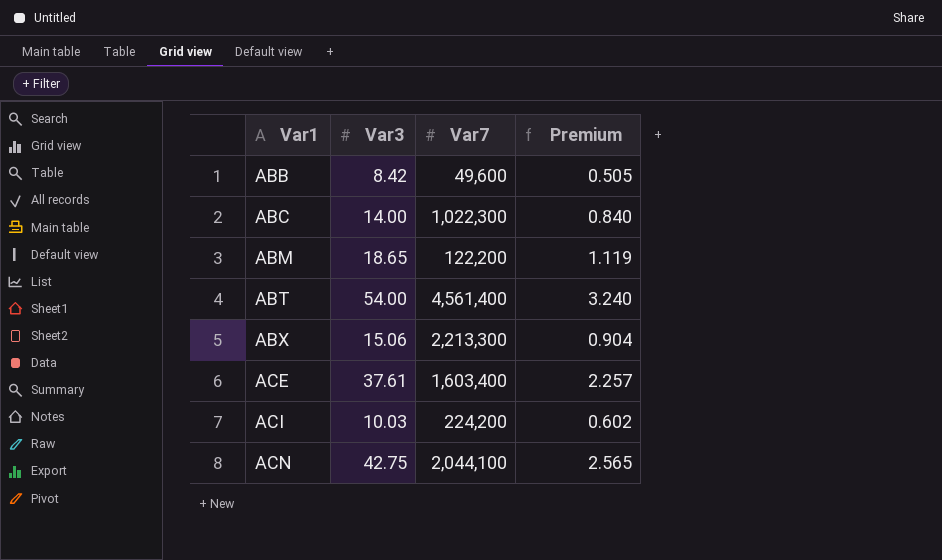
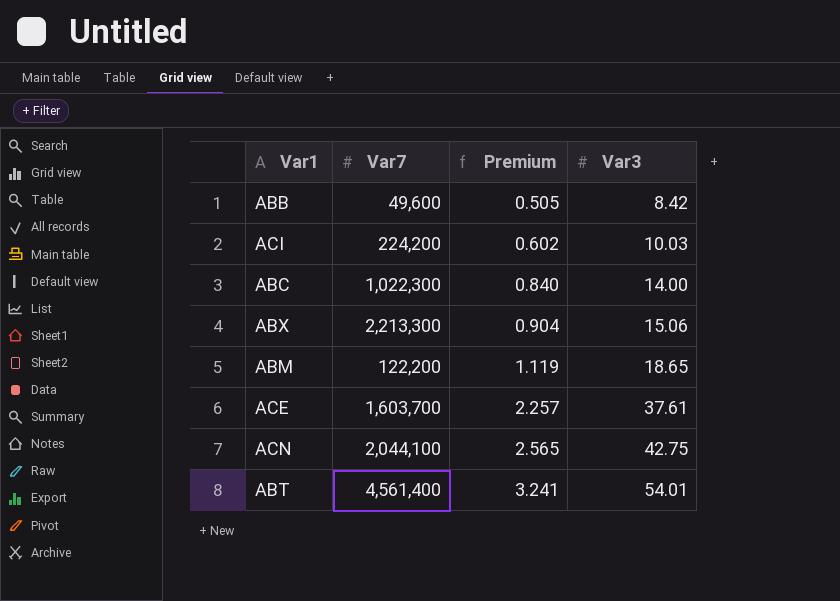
row order: Var1 ascending -> Premium ascending
column Var3 | position: 2 -> 4
ACE | Var7: 1,603,400 -> 1,603,700
ABT | Premium: 3.240 -> 3.241
ABT | Var3: 54.00 -> 54.01

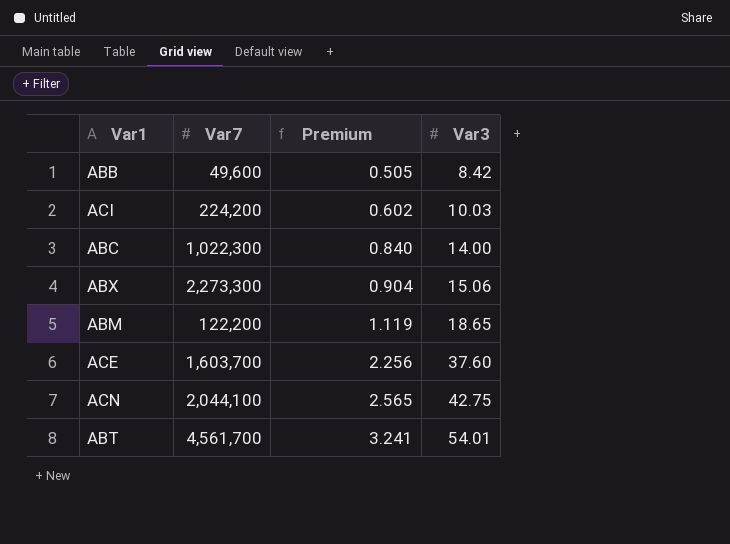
ABX | Var7: 2,213,300 -> 2,273,300
ACE | Premium: 2.257 -> 2.256
ACE | Var3: 37.61 -> 37.60
ABT | Var7: 4,561,400 -> 4,561,700

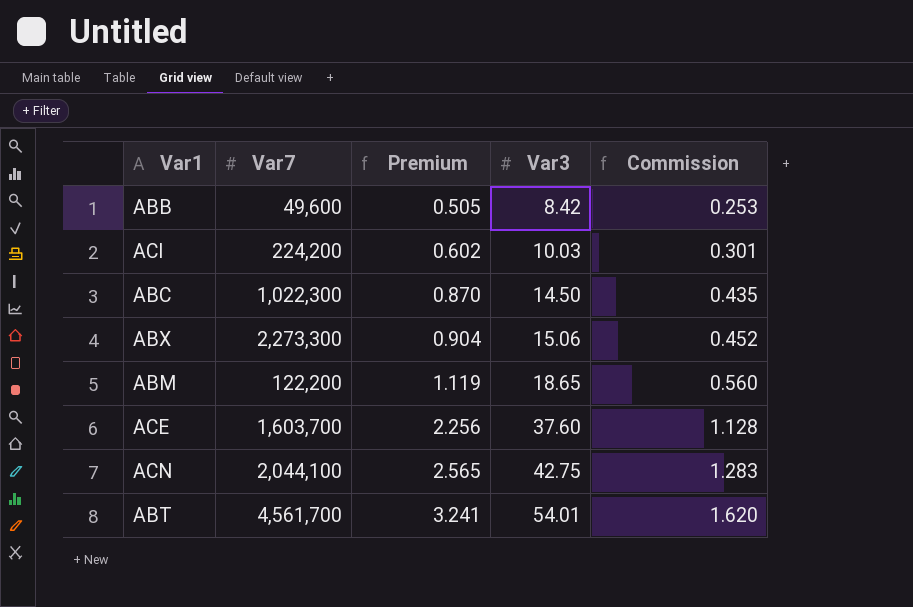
column Commission | formula: none -> [Var3] * 0.03
ABC | Premium: 0.840 -> 0.870
ABC | Var3: 14.00 -> 14.50

